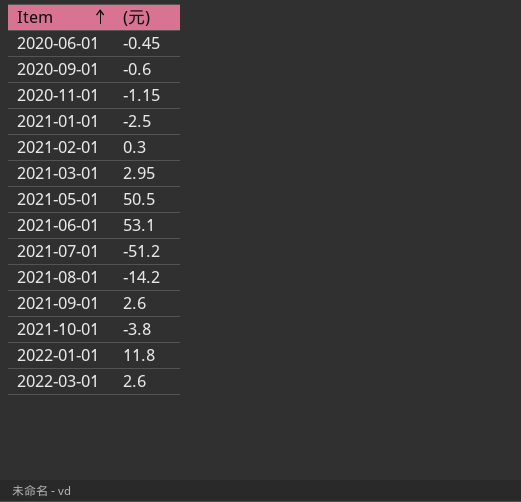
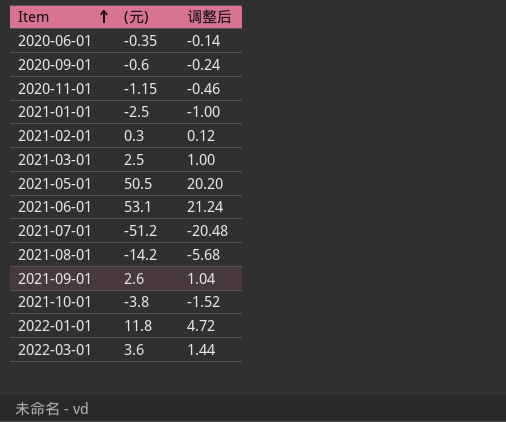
column 调整后 | formula: none -> [(元)] * 0.4
2020-06-01 | (元): -0.45 -> -0.35
2021-03-01 | (元): 2.95 -> 2.5
2022-03-01 | (元): 2.6 -> 3.6

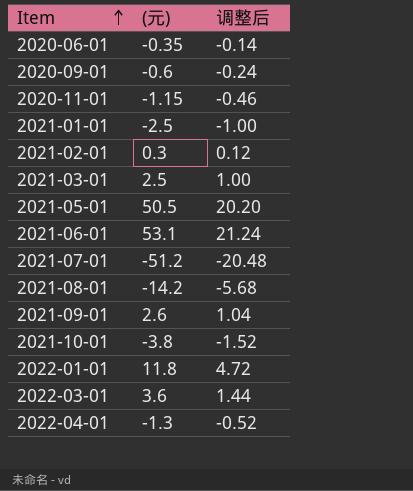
row 2022-04-01: none -> -1.3 | -0.52

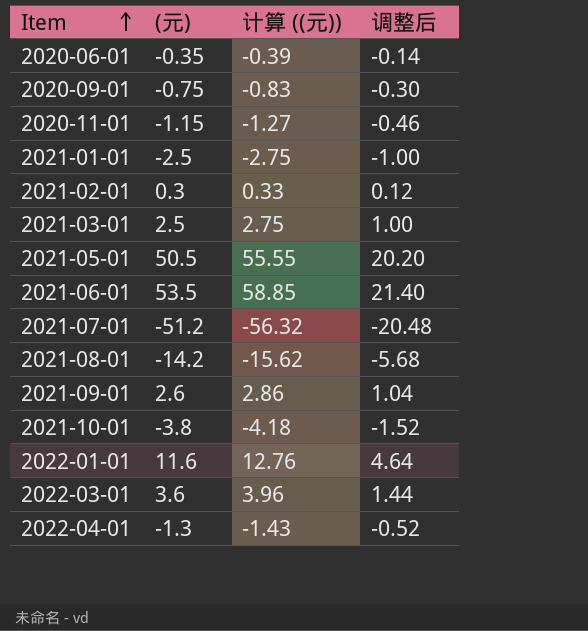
column 计算 ((元)) | formula: none -> [(元)] * 1.1
2020-09-01 | (元): -0.6 -> -0.75
2020-09-01 | 调整后: -0.24 -> -0.30
2021-06-01 | (元): 53.1 -> 53.5
2021-06-01 | 调整后: 21.24 -> 21.40
2022-01-01 | (元): 11.8 -> 11.6
2022-01-01 | 调整后: 4.72 -> 4.64

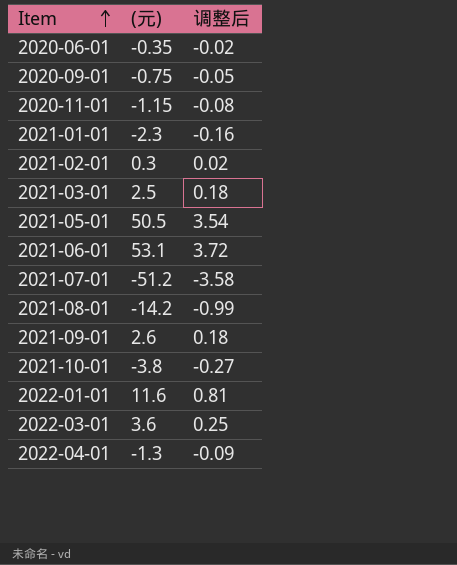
column 计算 ((元)) | formula: [(元)] * 1.1 -> none
column 调整后 | formula: [(元)] * 0.4 -> [(元)] * 0.07
2021-01-01 | (元): -2.5 -> -2.3
2021-06-01 | (元): 53.5 -> 53.1

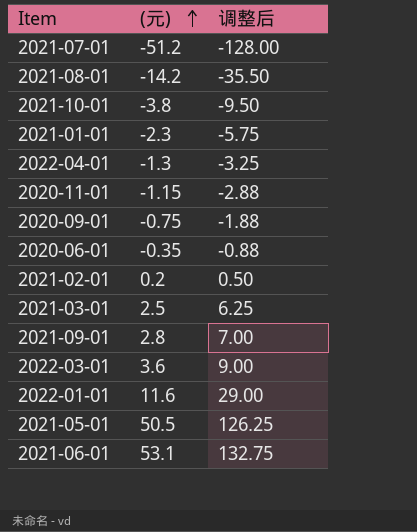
row order: Item ascending -> (元) ascending
column 调整后 | formula: [(元)] * 0.07 -> [(元)] * 2.5
2021-02-01 | (元): 0.3 -> 0.2
2021-09-01 | (元): 2.6 -> 2.8

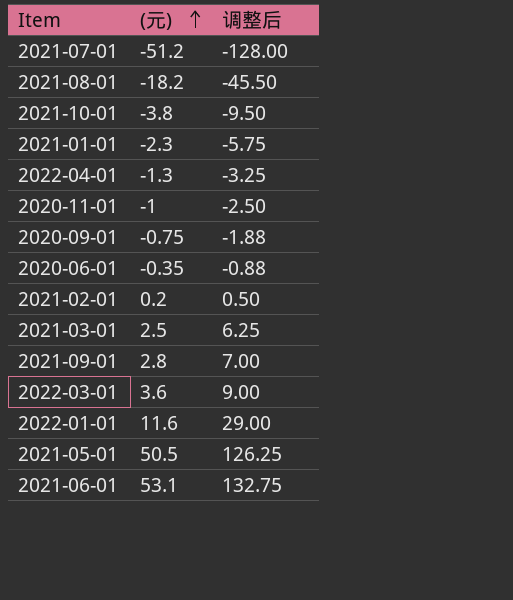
2021-08-01 | (元): -14.2 -> -18.2
2021-08-01 | 调整后: -35.50 -> -45.50
2020-11-01 | (元): -1.15 -> -1
2020-11-01 | 调整后: -2.88 -> -2.50

